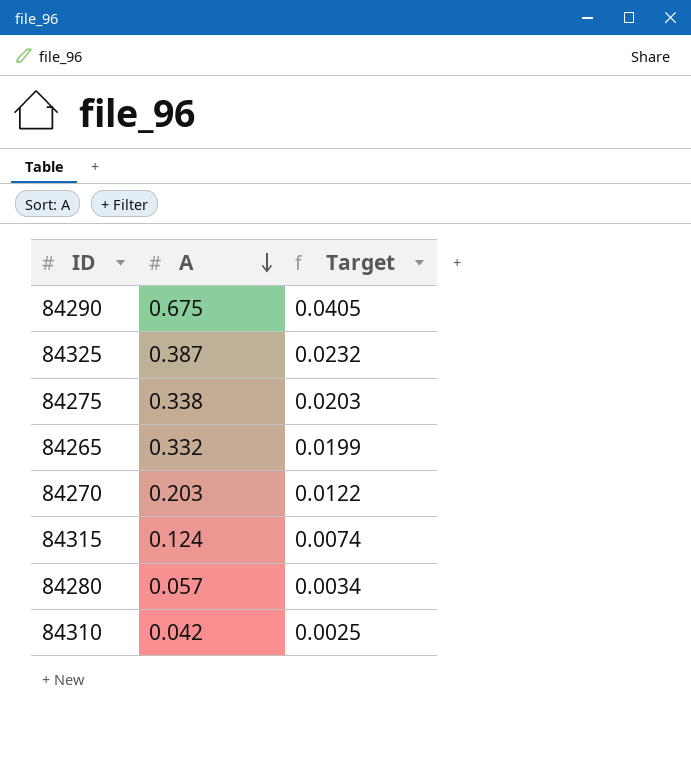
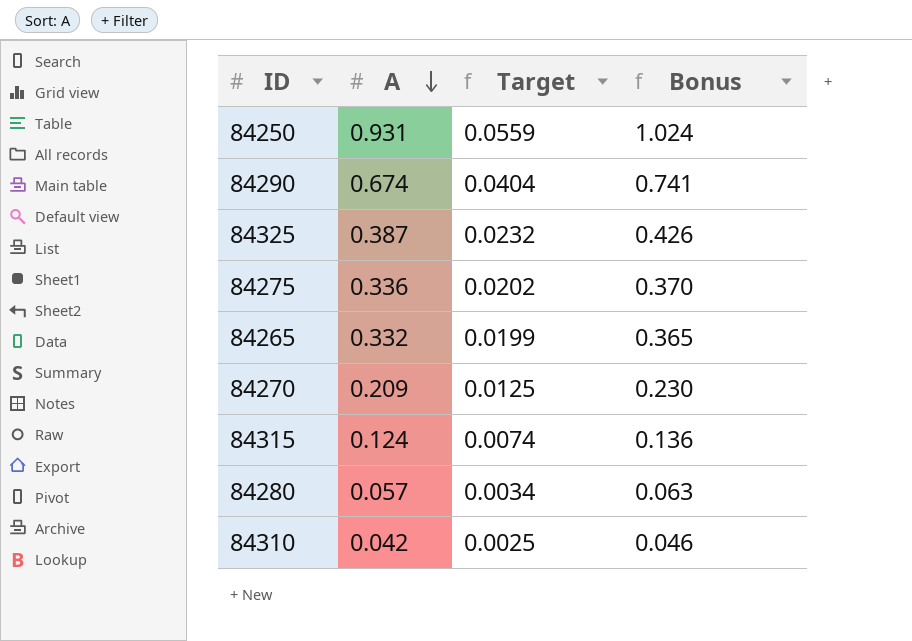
column Bonus | formula: none -> [A] * 1.1
row 84250: none -> 0.931 | 0.0559 | 1.024
84290 | A: 0.675 -> 0.674
84290 | Target: 0.0405 -> 0.0404
84275 | A: 0.338 -> 0.336
84275 | Target: 0.0203 -> 0.0202
84270 | A: 0.203 -> 0.209
84270 | Target: 0.0122 -> 0.0125

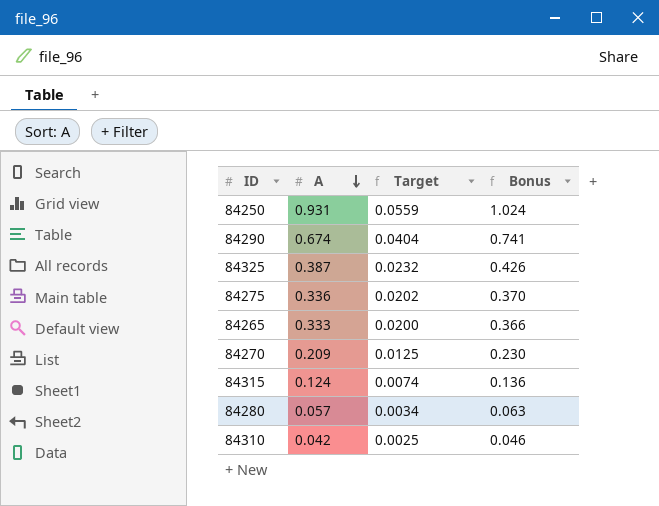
84265 | A: 0.332 -> 0.333
84265 | Target: 0.0199 -> 0.0200
84265 | Bonus: 0.365 -> 0.366

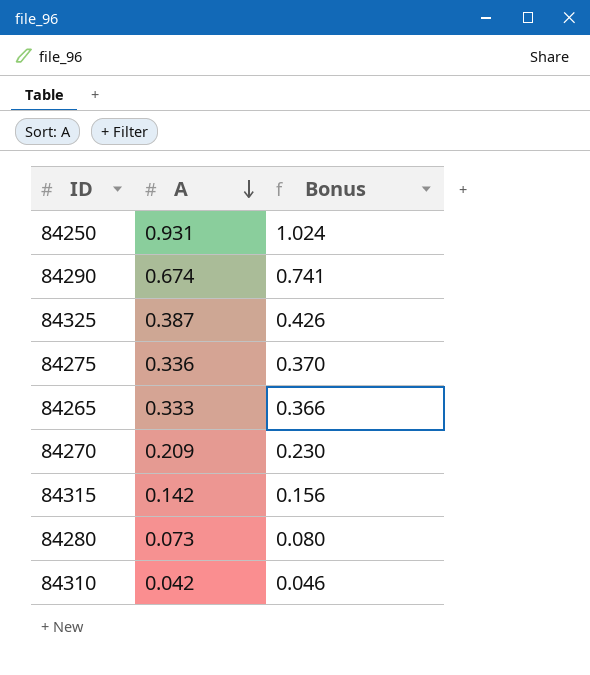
column Target | formula: [A] * 0.06 -> none
84315 | A: 0.124 -> 0.142
84315 | Bonus: 0.136 -> 0.156
84280 | A: 0.057 -> 0.073
84280 | Bonus: 0.063 -> 0.080

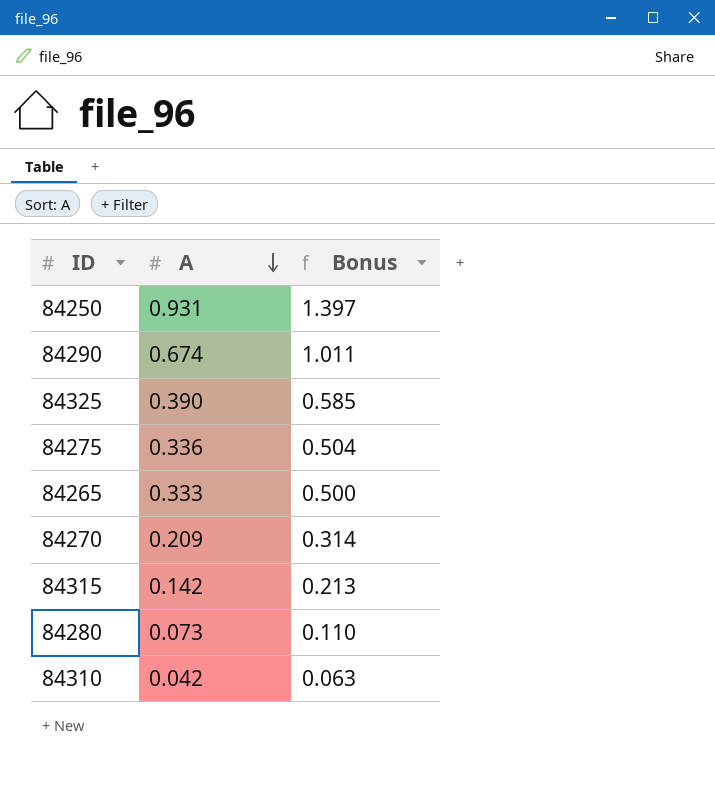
column Bonus | formula: [A] * 1.1 -> [A] * 1.5
84325 | A: 0.387 -> 0.390

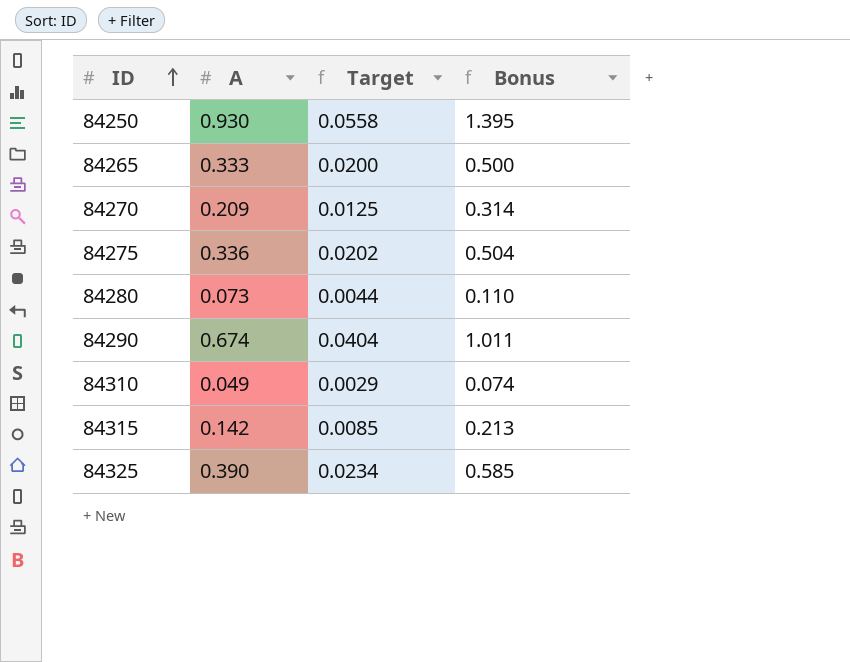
row order: A descending -> ID ascending
column Target | formula: none -> [A] * 0.06
84250 | A: 0.931 -> 0.930
84250 | Bonus: 1.397 -> 1.395
84310 | A: 0.042 -> 0.049
84310 | Bonus: 0.063 -> 0.074

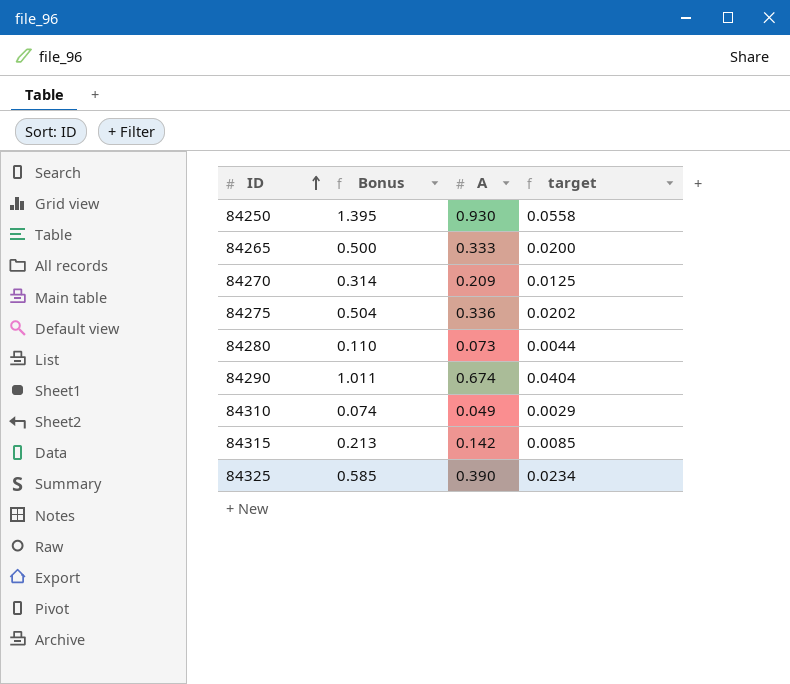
column Bonus | position: 4 -> 2
column name: Target -> target

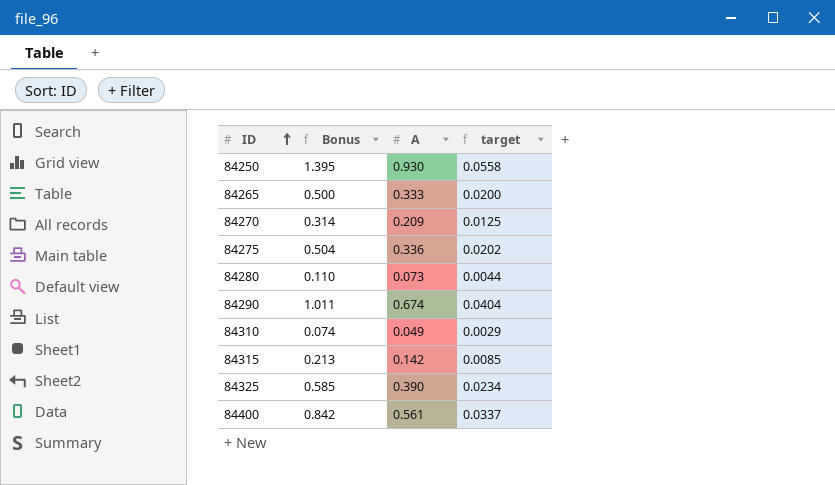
row 84400: none -> 0.842 | 0.561 | 0.0337

